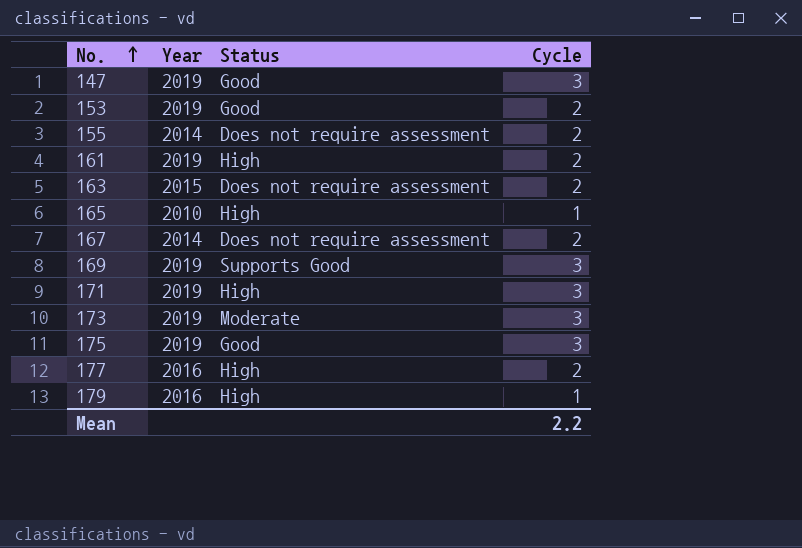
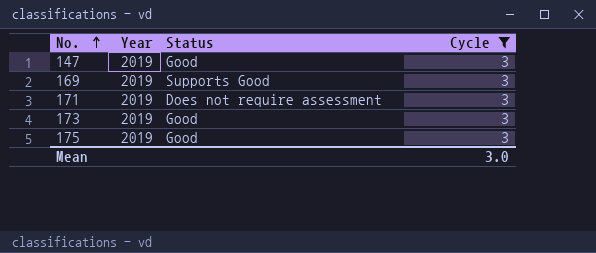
filter: none -> Cycle = 3
171 | Status: High -> Does not require assessment
173 | Status: Moderate -> Good
Mean | Cycle: 2.2 -> 3.0

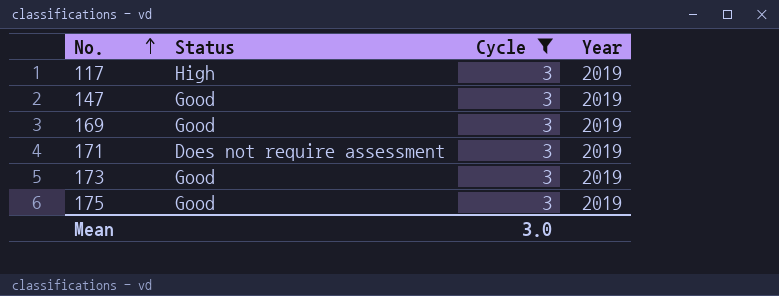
column Year | position: 2 -> 4
row 117: none -> High | 3 | 2019
169 | Status: Supports Good -> Good

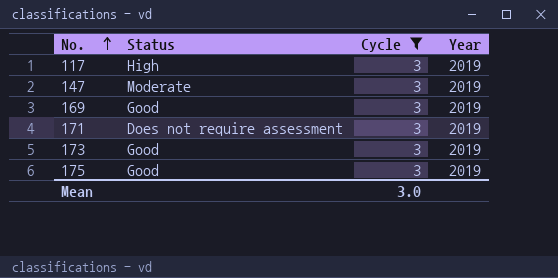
147 | Status: Good -> Moderate

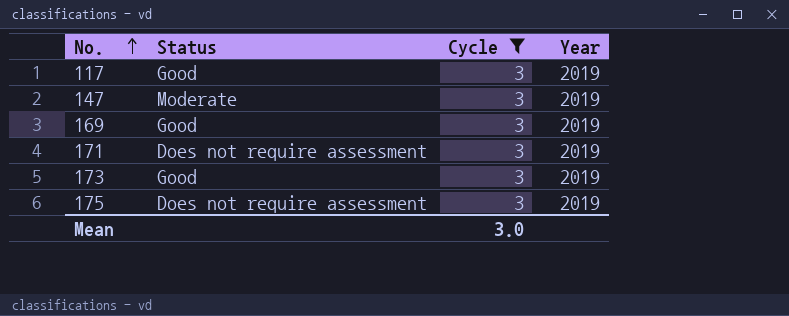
117 | Status: High -> Good
175 | Status: Good -> Does not require assessment

